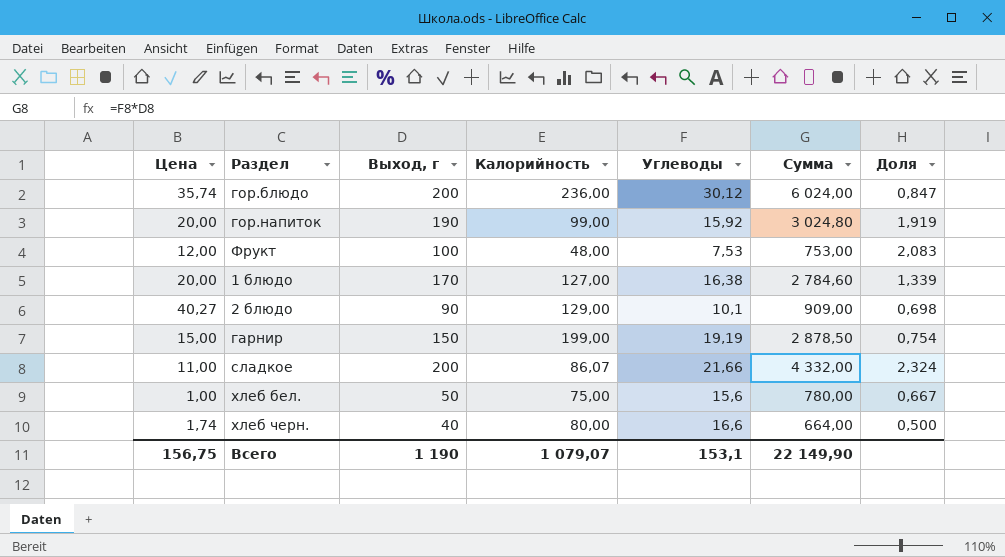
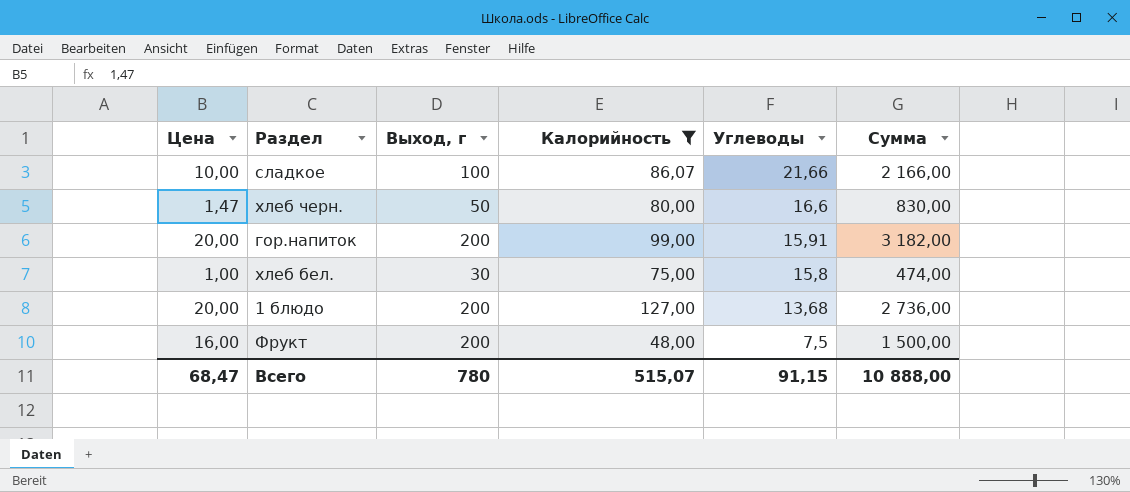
filter: none -> Калорийность <= 127,00
row order: none -> Углеводы descending
column Доля | formula: [Выход, г] / [Калорийность] -> none
сладкое | Цена: 11,00 -> 10,00
сладкое | Выход, г: 200 -> 100
сладкое | Сумма: 4 332,00 -> 2 166,00
хлеб черн. | Цена: 1,74 -> 1,47
хлеб черн. | Выход, г: 40 -> 50
хлеб черн. | Сумма: 664,00 -> 830,00
гор.напиток | Выход, г: 190 -> 200
гор.напиток | Углеводы: 15,92 -> 15,91
гор.напиток | Сумма: 3 024,80 -> 3 182,00
хлеб бел. | Выход, г: 50 -> 30
хлеб бел. | Углеводы: 15,6 -> 15,8
хлеб бел. | Сумма: 780,00 -> 474,00
1 блюдо | Выход, г: 170 -> 200
1 блюдо | Углеводы: 16,38 -> 13,68
1 блюдо | Сумма: 2 784,60 -> 2 736,00
Фрукт | Цена: 12,00 -> 16,00
Фрукт | Выход, г: 100 -> 200
Фрукт | Углеводы: 7,53 -> 7,5
Фрукт | Сумма: 753,00 -> 1 500,00
Всего | Цена: 156,75 -> 68,47
Всего | Выход, г: 1 190 -> 780
Всего | Калорийность: 1 079,07 -> 515,07
Всего | Углеводы: 153,1 -> 91,15
Всего | Сумма: 22 149,90 -> 10 888,00

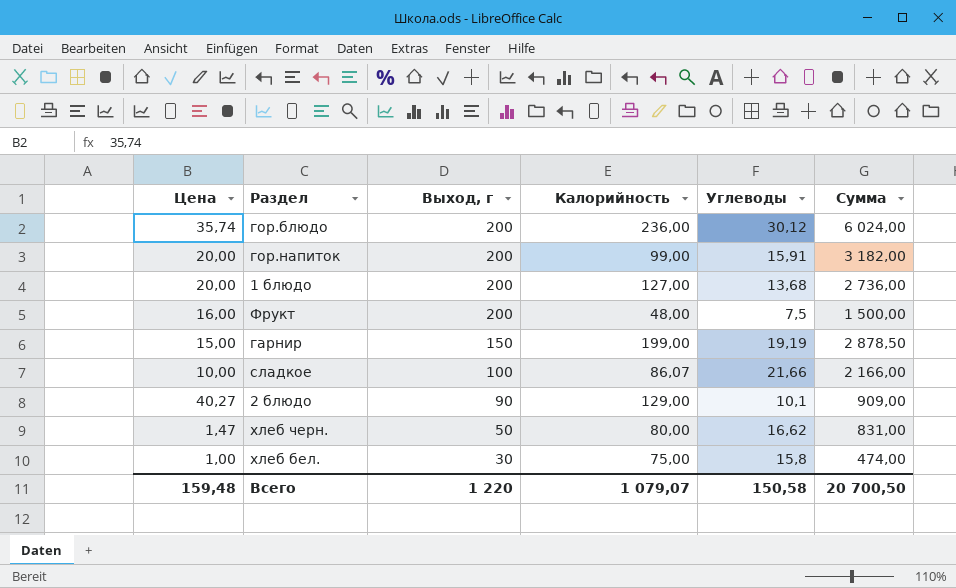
filter: Калорийность <= 127,00 -> none
row order: Углеводы descending -> Выход, г descending
хлеб черн. | Углеводы: 16,6 -> 16,62
хлеб черн. | Сумма: 830,00 -> 831,00
Всего | Цена: 68,47 -> 159,48
Всего | Выход, г: 780 -> 1 220
Всего | Калорийность: 515,07 -> 1 079,07
Всего | Углеводы: 91,15 -> 150,58
Всего | Сумма: 10 888,00 -> 20 700,50

